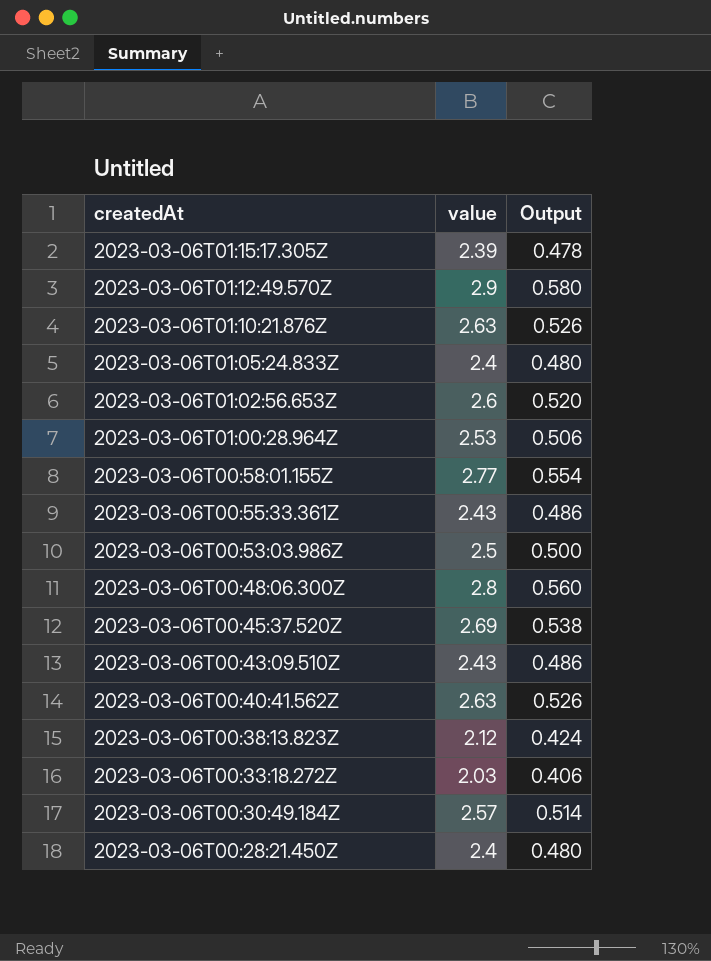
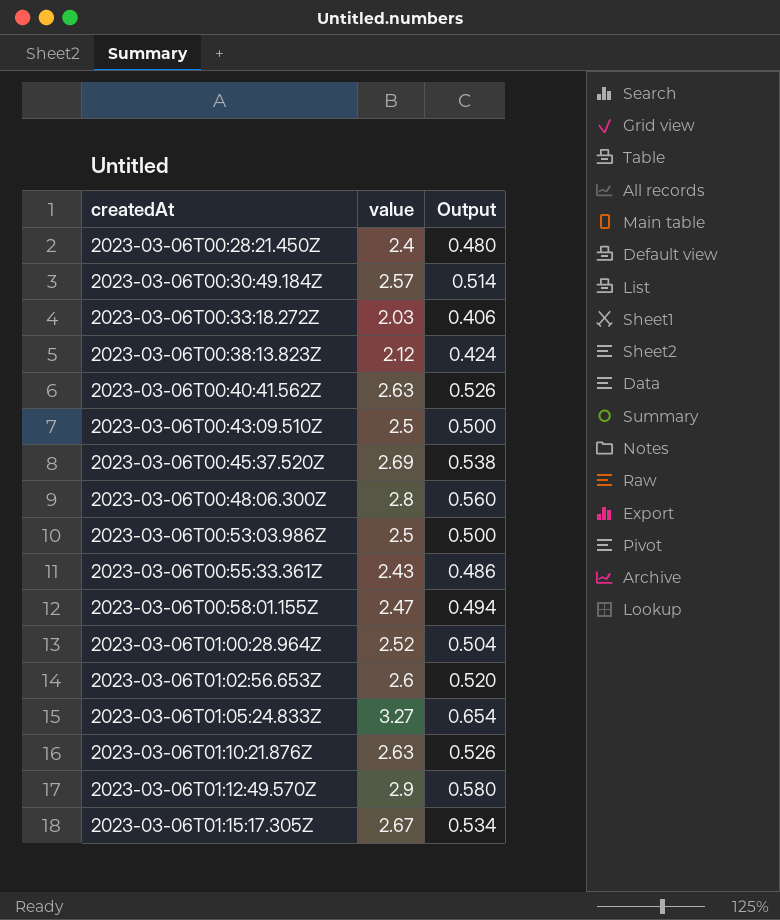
row order: createdAt descending -> createdAt ascending
2023-03-06T00:43:09.510Z | value: 2.43 -> 2.5
2023-03-06T00:43:09.510Z | Output: 0.486 -> 0.500
2023-03-06T00:58:01.155Z | value: 2.77 -> 2.47
2023-03-06T00:58:01.155Z | Output: 0.554 -> 0.494
2023-03-06T01:00:28.964Z | value: 2.53 -> 2.52
2023-03-06T01:00:28.964Z | Output: 0.506 -> 0.504
2023-03-06T01:05:24.833Z | value: 2.4 -> 3.27
2023-03-06T01:05:24.833Z | Output: 0.480 -> 0.654
2023-03-06T01:15:17.305Z | value: 2.39 -> 2.67
2023-03-06T01:15:17.305Z | Output: 0.478 -> 0.534

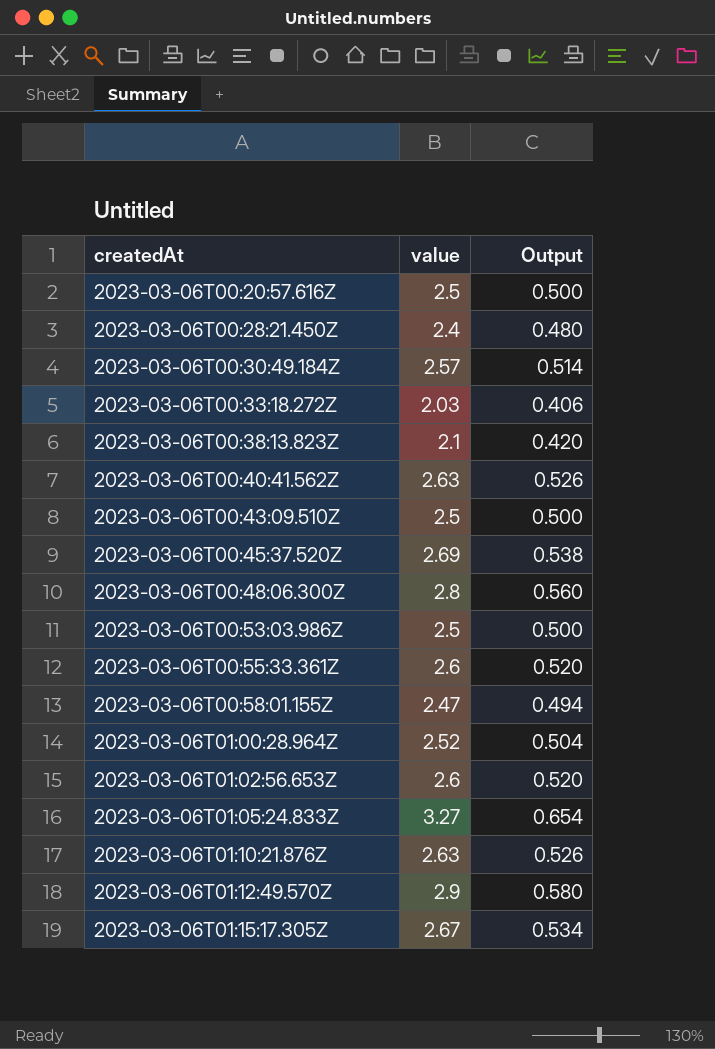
row 2023-03-06T00:20:57.616Z: none -> 2.5 | 0.500
2023-03-06T00:38:13.823Z | value: 2.12 -> 2.1
2023-03-06T00:38:13.823Z | Output: 0.424 -> 0.420
2023-03-06T00:55:33.361Z | value: 2.43 -> 2.6
2023-03-06T00:55:33.361Z | Output: 0.486 -> 0.520

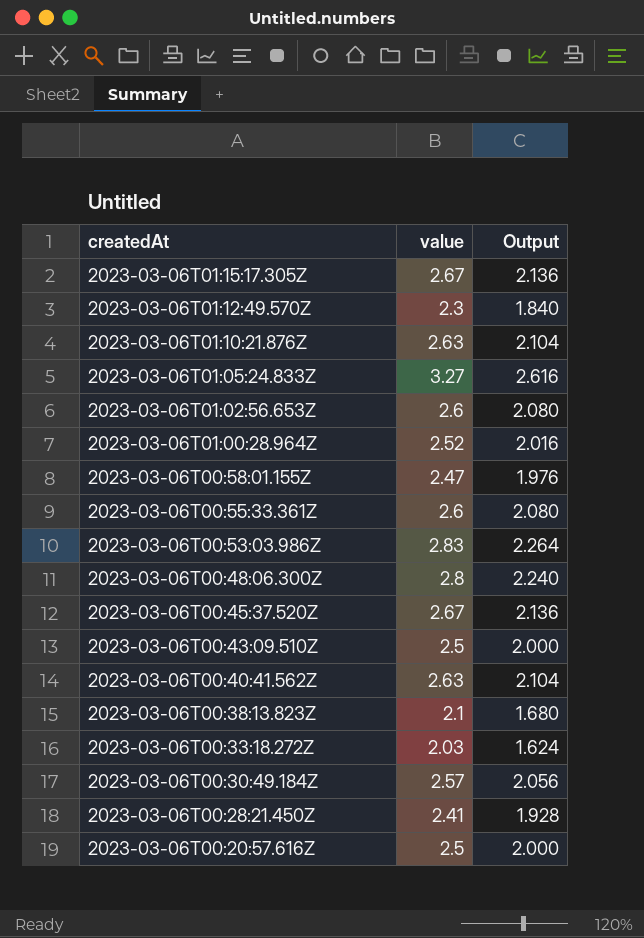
row order: createdAt ascending -> createdAt descending
column Output | formula: [value] * 0.2 -> [value] * 0.8
2023-03-06T01:12:49.570Z | value: 2.9 -> 2.3
2023-03-06T00:53:03.986Z | value: 2.5 -> 2.83
2023-03-06T00:45:37.520Z | value: 2.69 -> 2.67
2023-03-06T00:28:21.450Z | value: 2.4 -> 2.41

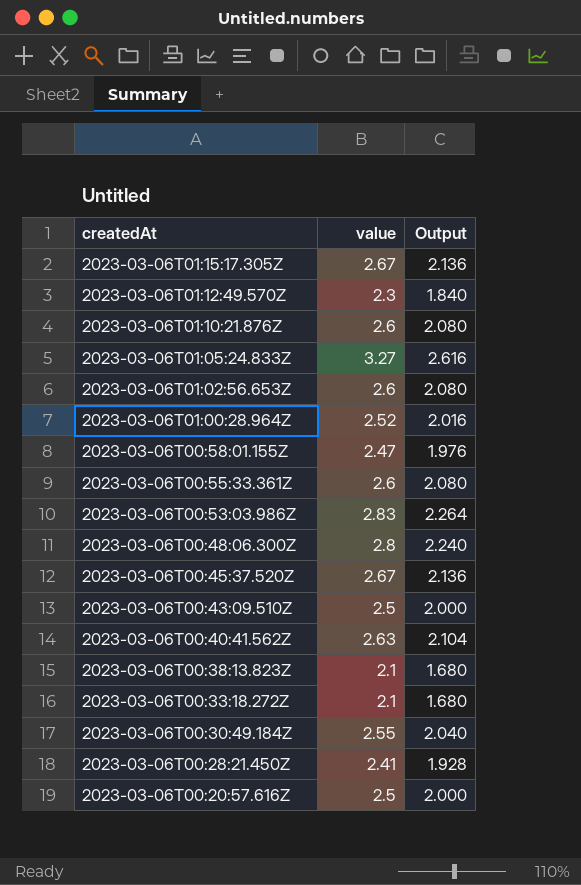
2023-03-06T01:10:21.876Z | value: 2.63 -> 2.6
2023-03-06T01:10:21.876Z | Output: 2.104 -> 2.080
2023-03-06T00:33:18.272Z | value: 2.03 -> 2.1
2023-03-06T00:33:18.272Z | Output: 1.624 -> 1.680
2023-03-06T00:30:49.184Z | value: 2.57 -> 2.55
2023-03-06T00:30:49.184Z | Output: 2.056 -> 2.040

